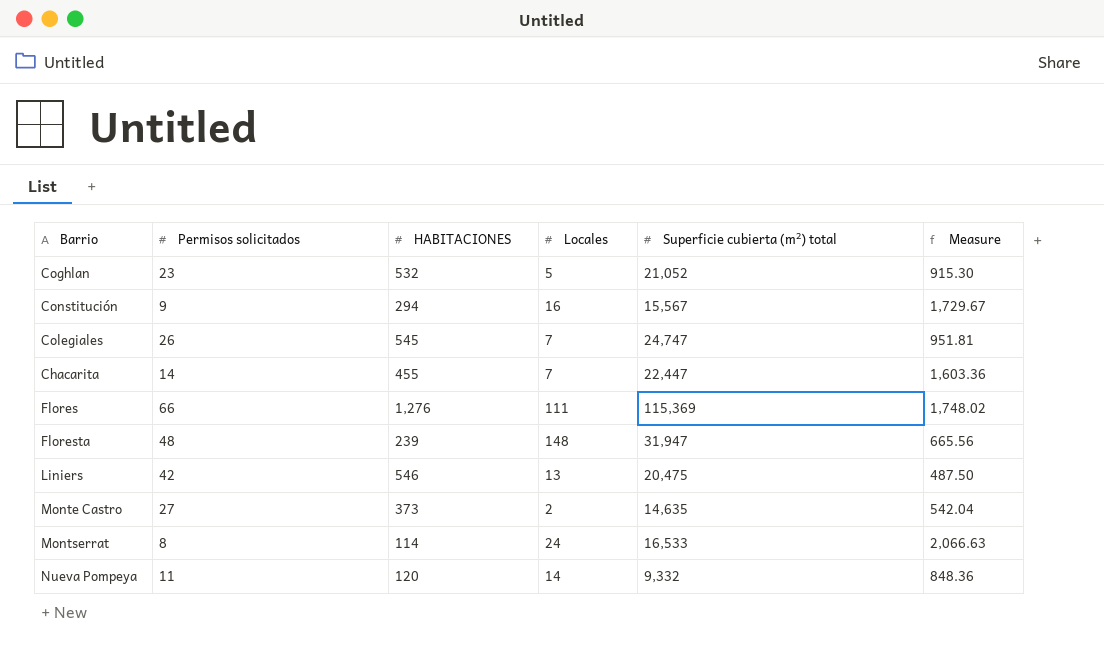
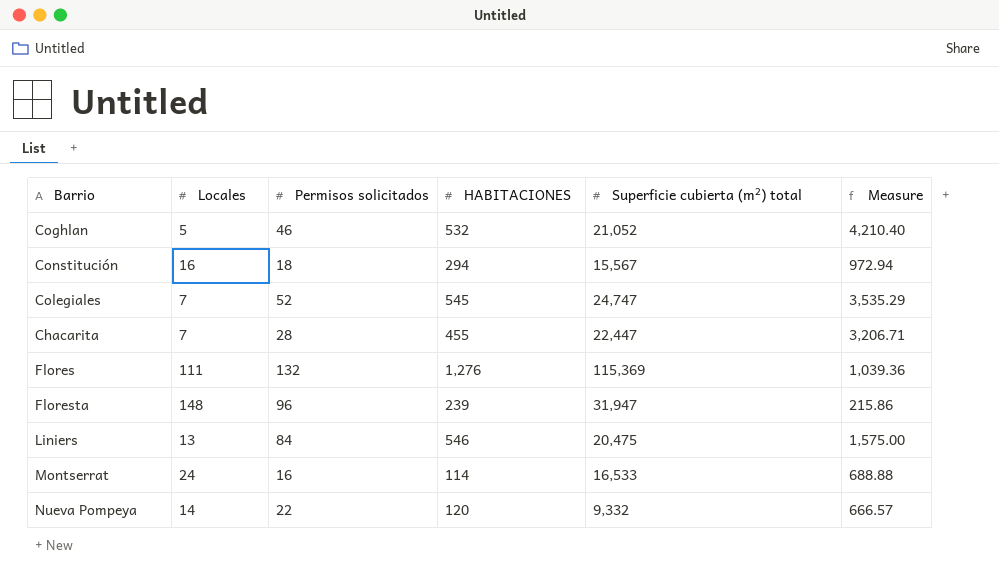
column Locales | position: 4 -> 2
column Measure | formula: [Superficie cubierta (m²) total] / [Permisos solicitados] -> [Superficie cubierta (m²) total] / [Locales]
row Monte Castro: 27 | 373 | 2 | 14,635 | 542.04 -> none
Coghlan | Permisos solicitados: 23 -> 46
Constitución | Permisos solicitados: 9 -> 18
Colegiales | Permisos solicitados: 26 -> 52
Chacarita | Permisos solicitados: 14 -> 28
Flores | Permisos solicitados: 66 -> 132
Floresta | Permisos solicitados: 48 -> 96
Liniers | Permisos solicitados: 42 -> 84
Montserrat | Permisos solicitados: 8 -> 16
Nueva Pompeya | Permisos solicitados: 11 -> 22

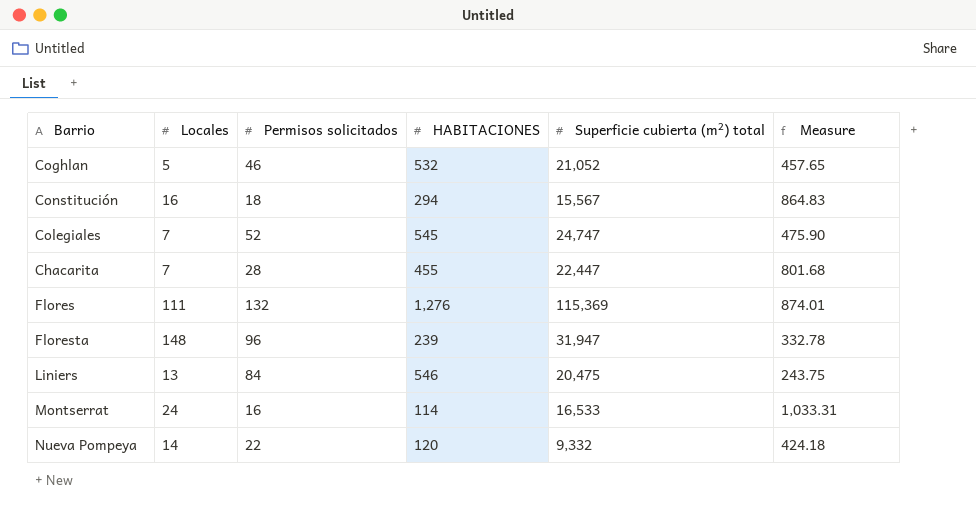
column Measure | formula: [Superficie cubierta (m²) total] / [Locales] -> [Superficie cubierta (m²) total] / [Permisos solicitados]

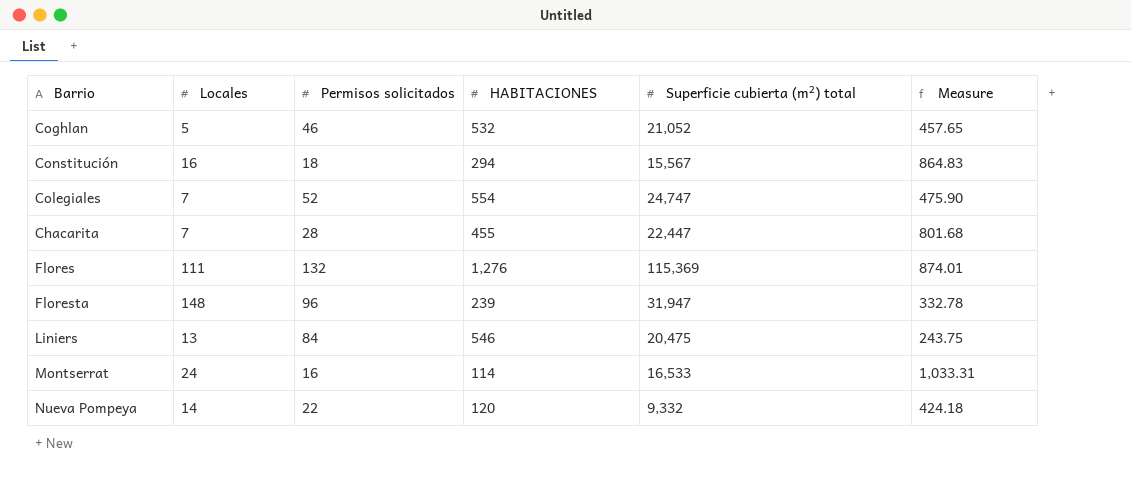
Colegiales | HABITACIONES: 545 -> 554

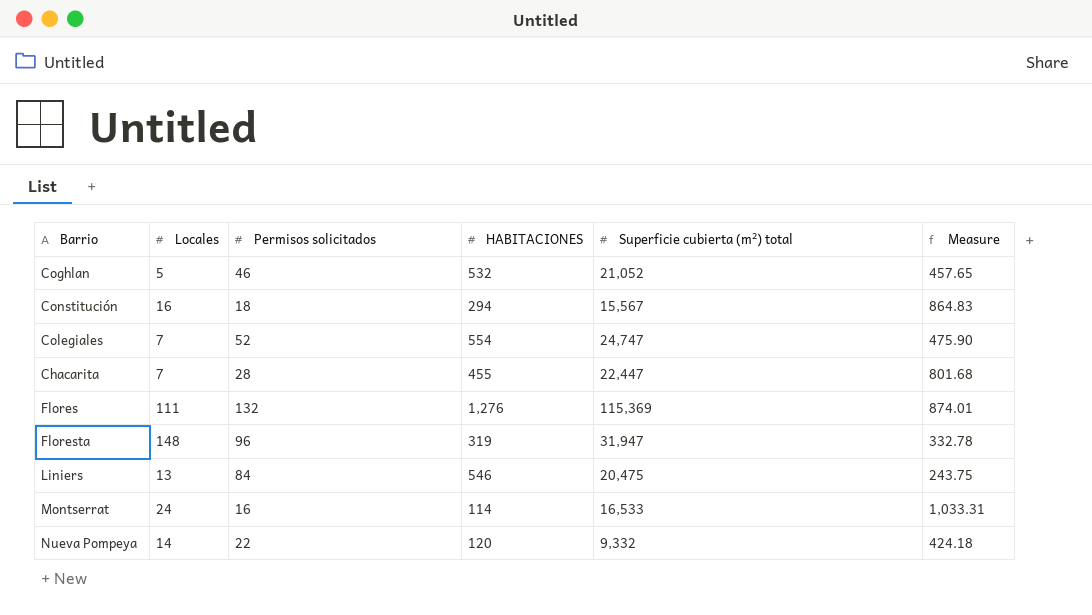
Floresta | HABITACIONES: 239 -> 319

